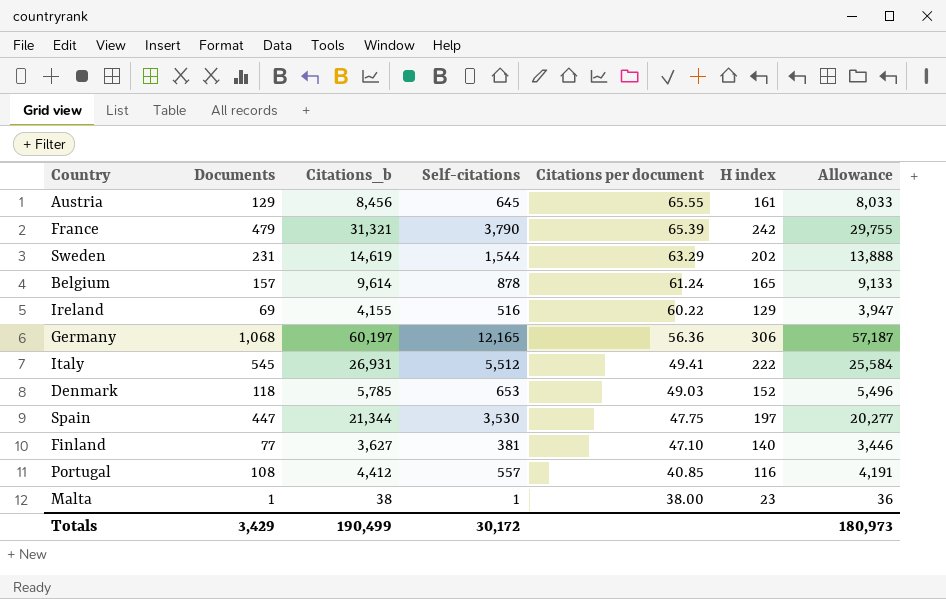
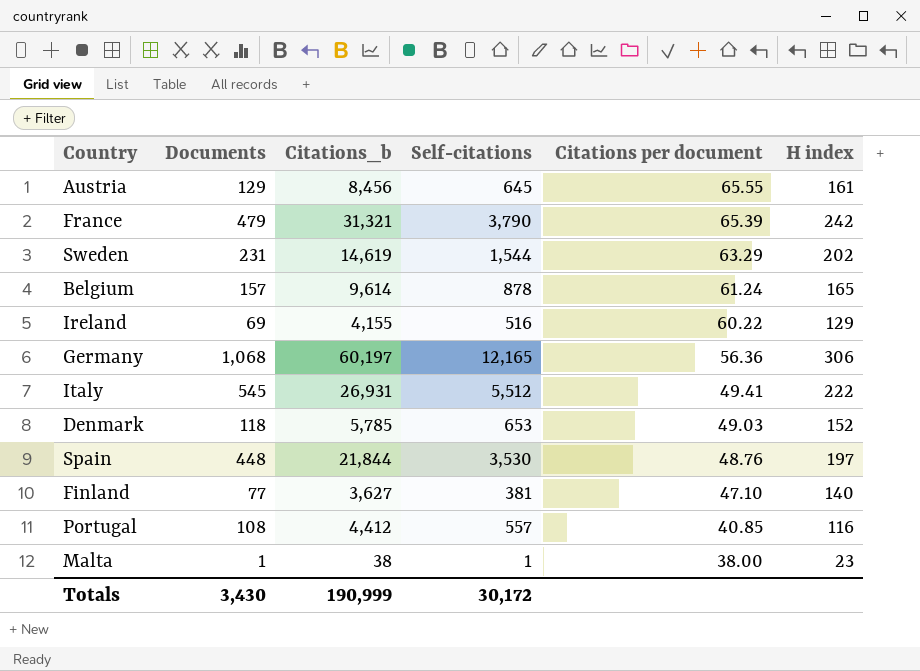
column Allowance | formula: [Citations_b] * 0.95 -> none
Spain | Documents: 447 -> 448
Spain | Citations_b: 21,344 -> 21,844
Spain | Citations per document: 47.75 -> 48.76
Totals | Documents: 3,429 -> 3,430
Totals | Citations_b: 190,499 -> 190,999

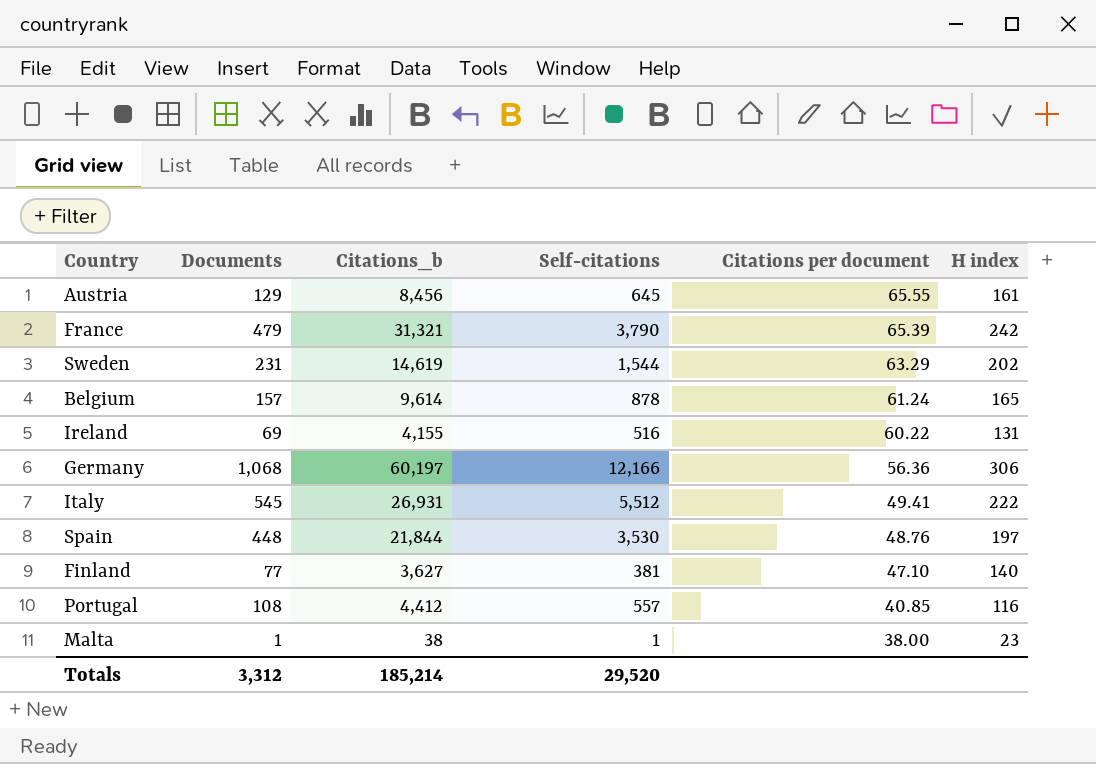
row Denmark: 118 | 5,785 | 653 | 49.03 | 152 -> none
Ireland | H index: 129 -> 131
Germany | Self-citations: 12,165 -> 12,166
Totals | Documents: 3,430 -> 3,312
Totals | Citations_b: 190,999 -> 185,214
Totals | Self-citations: 30,172 -> 29,520

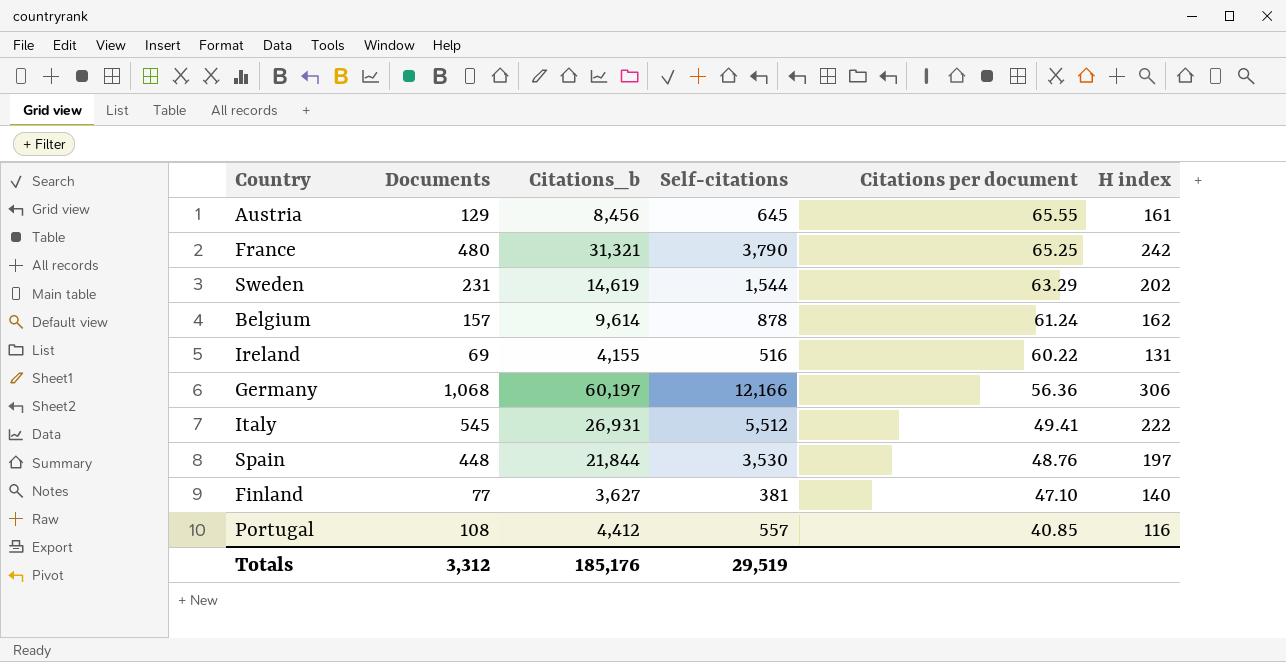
row Malta: 1 | 38 | 1 | 38.00 | 23 -> none
France | Documents: 479 -> 480
France | Citations per document: 65.39 -> 65.25
Belgium | H index: 165 -> 162
Totals | Citations_b: 185,214 -> 185,176
Totals | Self-citations: 29,520 -> 29,519

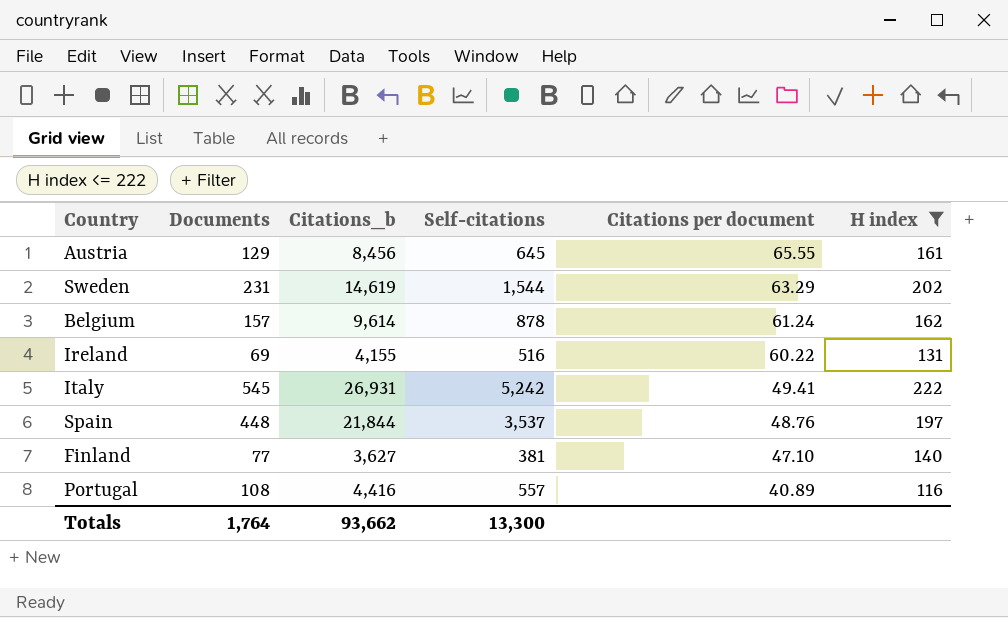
filter: none -> H index <= 222
Italy | Self-citations: 5,512 -> 5,242
Spain | Self-citations: 3,530 -> 3,537
Portugal | Citations_b: 4,412 -> 4,416
Portugal | Citations per document: 40.85 -> 40.89
Totals | Documents: 3,312 -> 1,764
Totals | Citations_b: 185,176 -> 93,662
Totals | Self-citations: 29,519 -> 13,300

